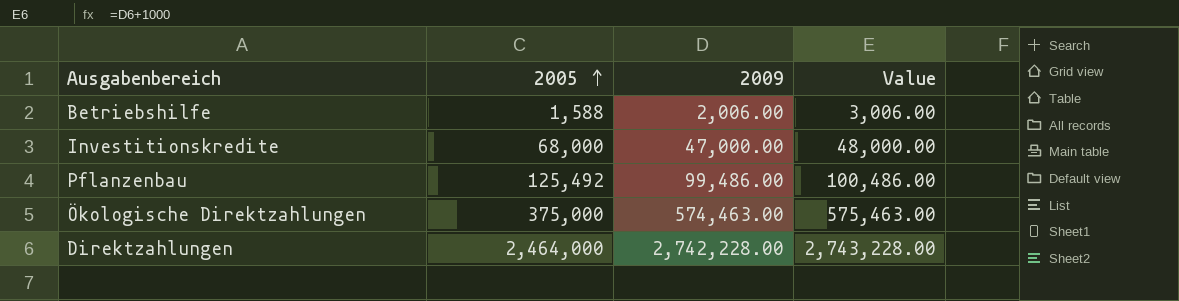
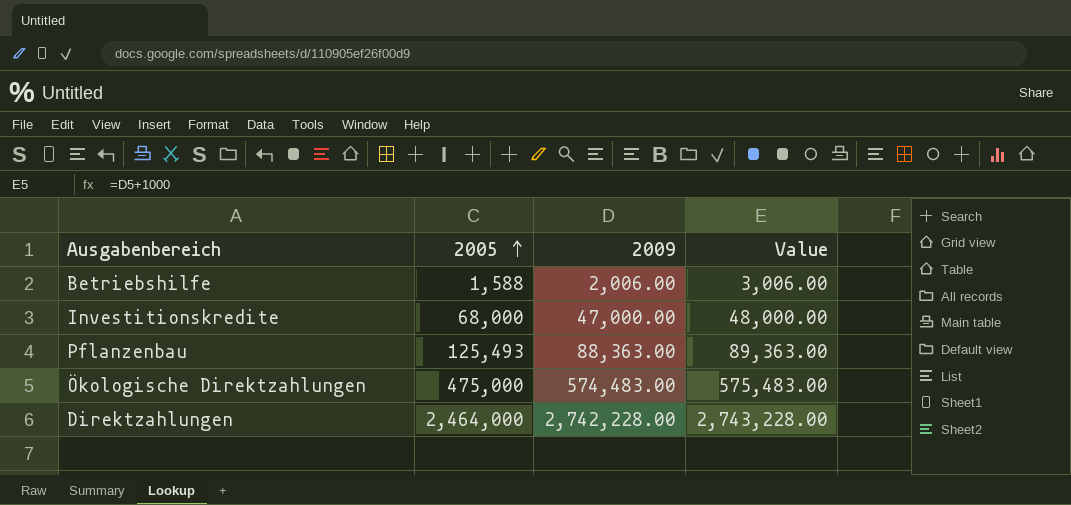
Pflanzenbau | 2005: 125,492 -> 125,493
Pflanzenbau | 2009: 99,486.00 -> 88,363.00
Pflanzenbau | Value: 100,486.00 -> 89,363.00
Ökologische Direktzahlungen | 2005: 375,000 -> 475,000
Ökologische Direktzahlungen | 2009: 574,463.00 -> 574,483.00
Ökologische Direktzahlungen | Value: 575,463.00 -> 575,483.00

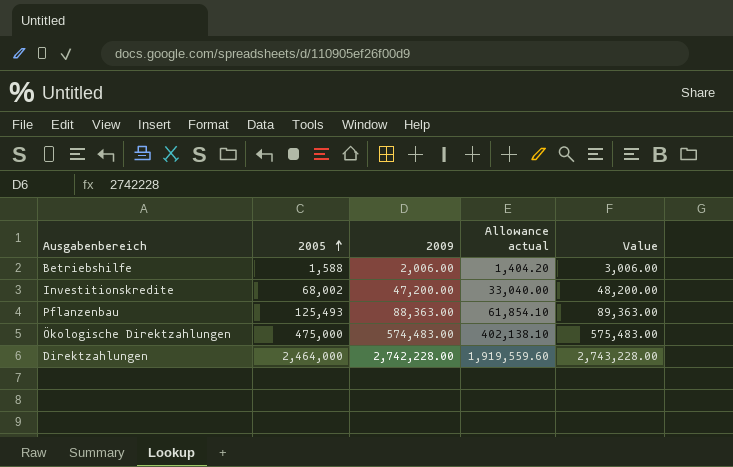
column Allowance actual | formula: none -> [2009] * 0.7
Investitionskredite | 2005: 68,000 -> 68,002
Investitionskredite | 2009: 47,000.00 -> 47,200.00
Investitionskredite | Value: 48,000.00 -> 48,200.00

